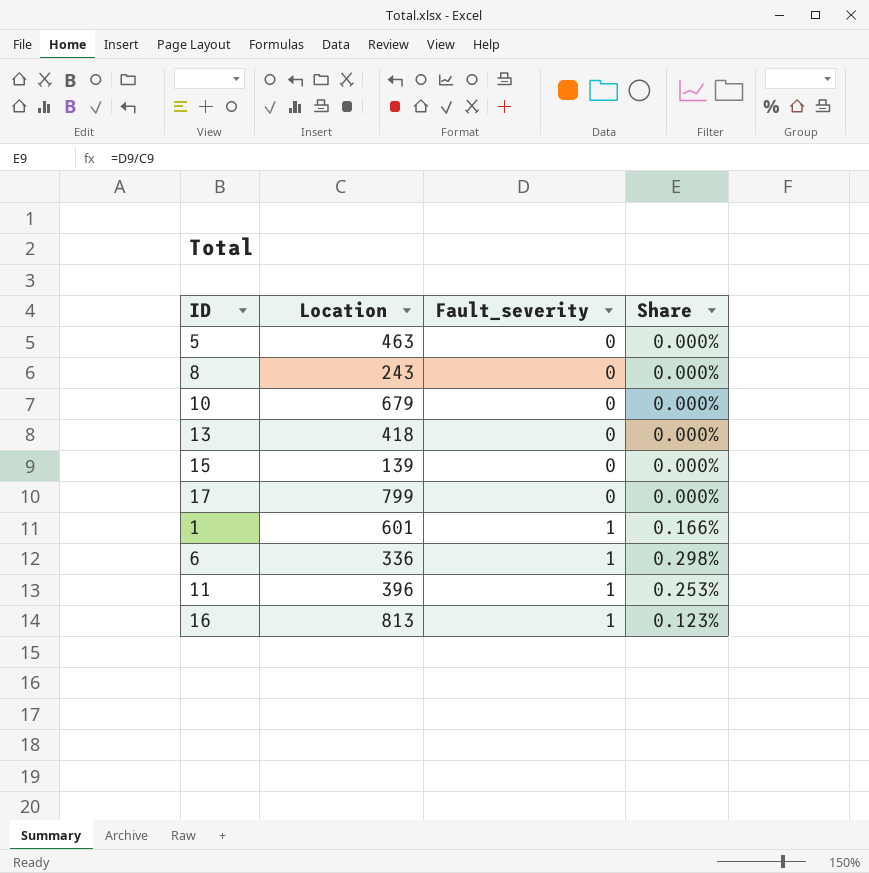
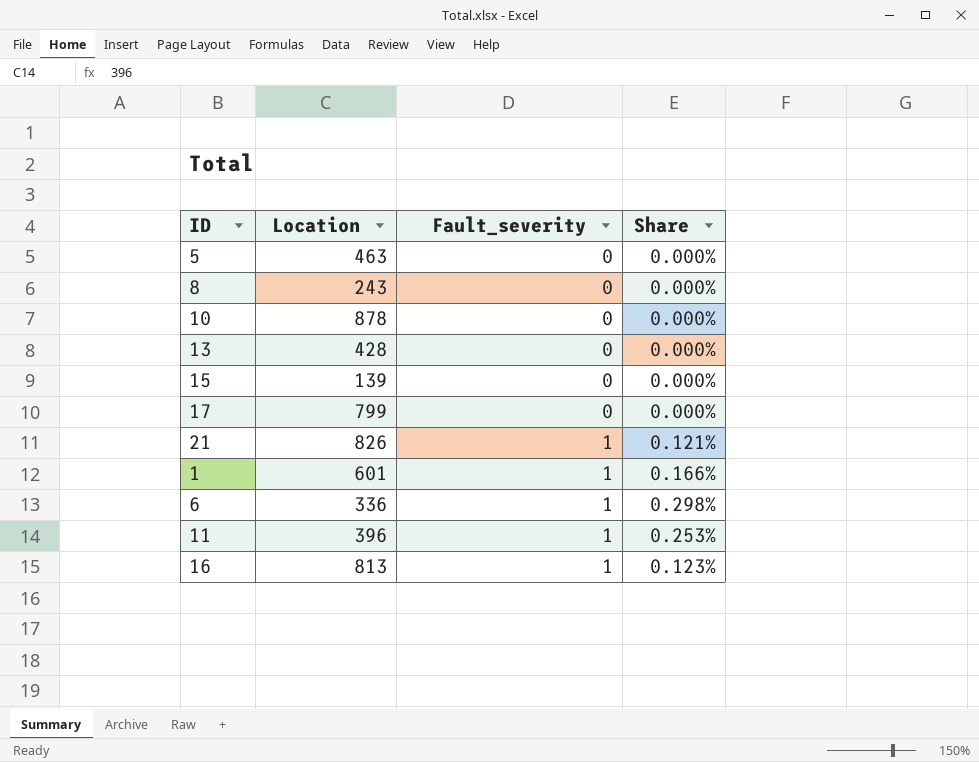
10 | Location: 679 -> 878
13 | Location: 418 -> 428
row 21: none -> 826 | 1 | 0.121%

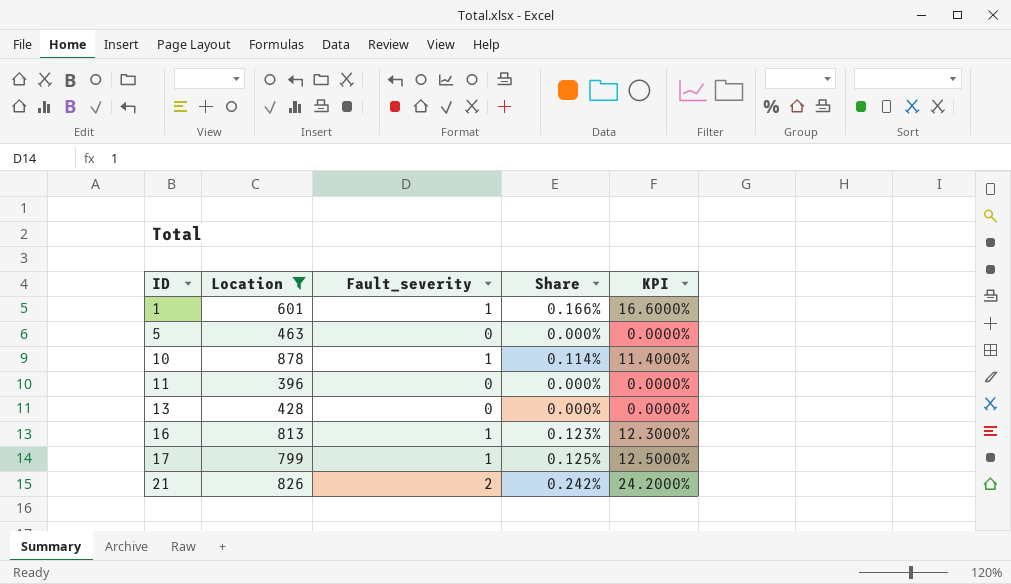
filter: none -> Location >= 396
row order: Fault_severity ascending -> ID ascending
column KPI | formula: none -> [Share] * 100
10 | Fault_severity: 0 -> 1
10 | Share: 0.000% -> 0.114%
11 | Fault_severity: 1 -> 0
11 | Share: 0.253% -> 0.000%
17 | Fault_severity: 0 -> 1
17 | Share: 0.000% -> 0.125%
21 | Fault_severity: 1 -> 2
21 | Share: 0.121% -> 0.242%

